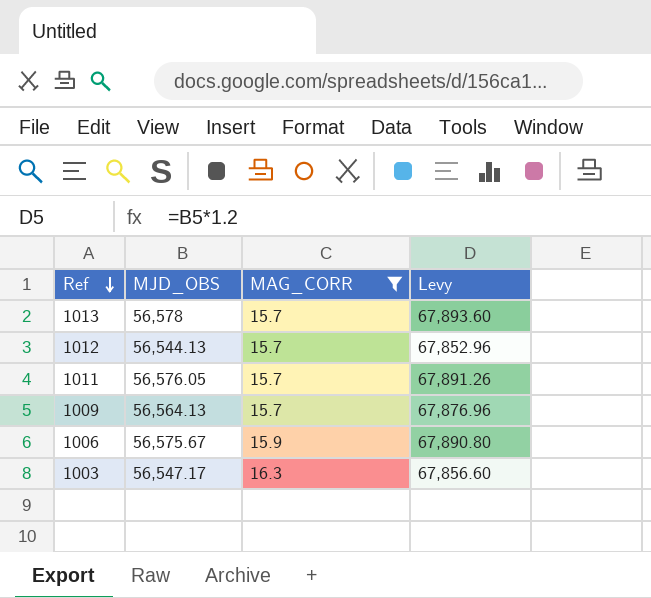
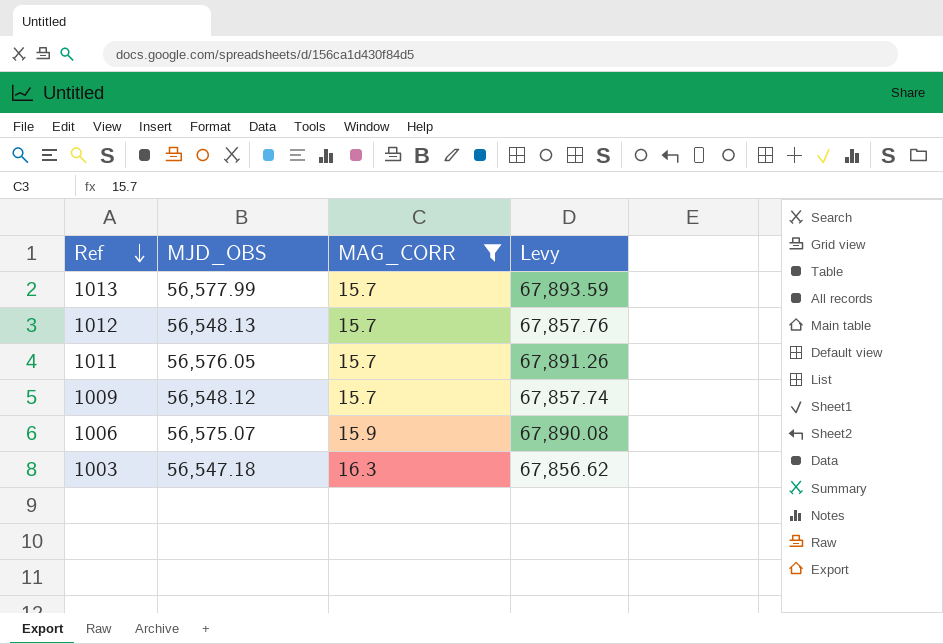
1013 | MJD_OBS: 56,578 -> 56,577.99
1013 | Levy: 67,893.60 -> 67,893.59
1012 | MJD_OBS: 56,544.13 -> 56,548.13
1012 | Levy: 67,852.96 -> 67,857.76
1009 | MJD_OBS: 56,564.13 -> 56,548.12
1009 | Levy: 67,876.96 -> 67,857.74
1006 | MJD_OBS: 56,575.67 -> 56,575.07
1006 | Levy: 67,890.80 -> 67,890.08
1003 | MJD_OBS: 56,547.17 -> 56,547.18
1003 | Levy: 67,856.60 -> 67,856.62

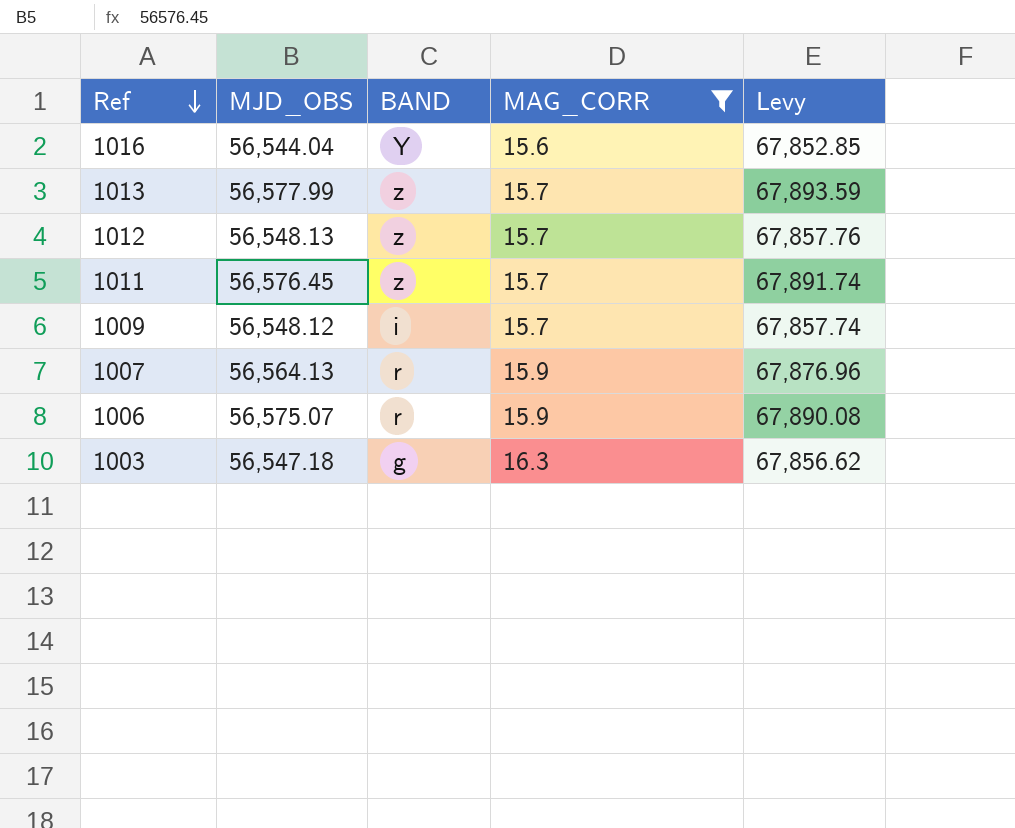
column BAND | position: none -> 3
row 1016: none -> 56,544.04 | Y | 15.6 | 67,852.85
1011 | MJD_OBS: 56,576.05 -> 56,576.45
1011 | Levy: 67,891.26 -> 67,891.74
row 1007: none -> 56,564.13 | r | 15.9 | 67,876.96

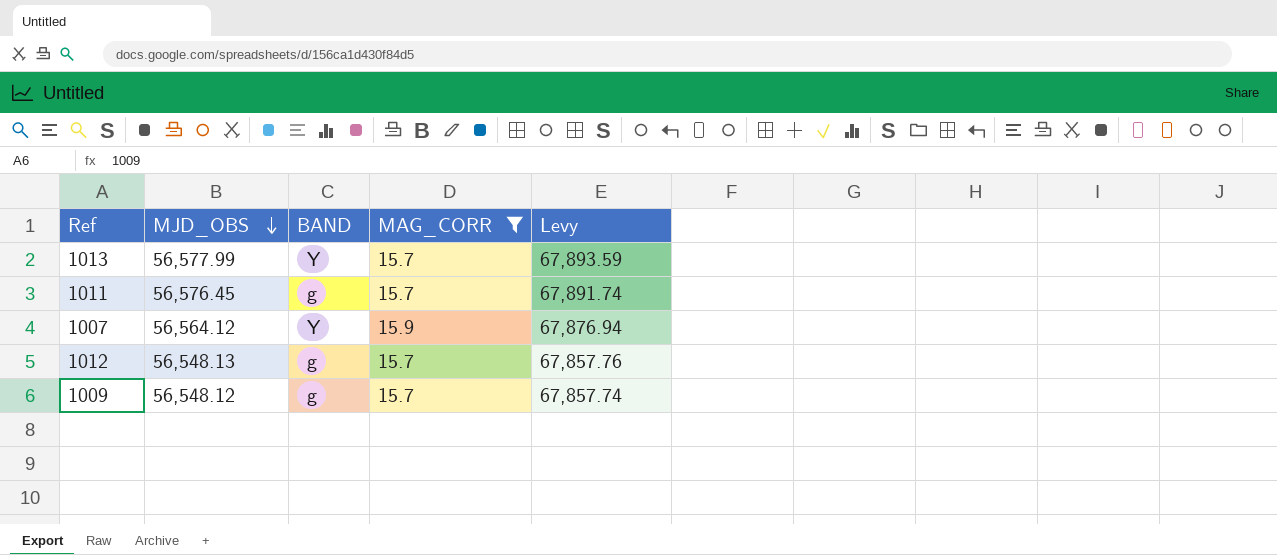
row order: Ref descending -> MJD_OBS descending
row 1016: 56,544.04 | Y | 15.6 | 67,852.85 -> none
row 1006: 56,575.07 | r | 15.9 | 67,890.08 -> none
row 1003: 56,547.18 | g | 16.3 | 67,856.62 -> none
1013 | BAND: z -> Y
1011 | BAND: z -> g
1007 | MJD_OBS: 56,564.13 -> 56,564.12
1007 | BAND: r -> Y
1007 | Levy: 67,876.96 -> 67,876.94
1012 | BAND: z -> g
1009 | BAND: i -> g

